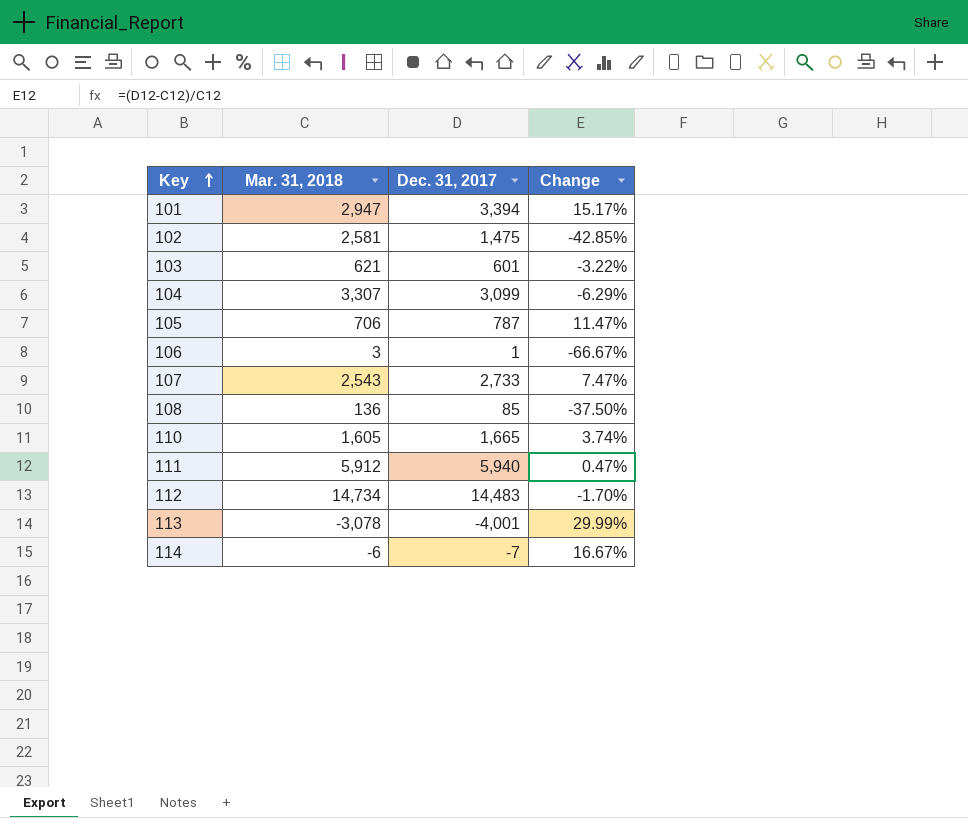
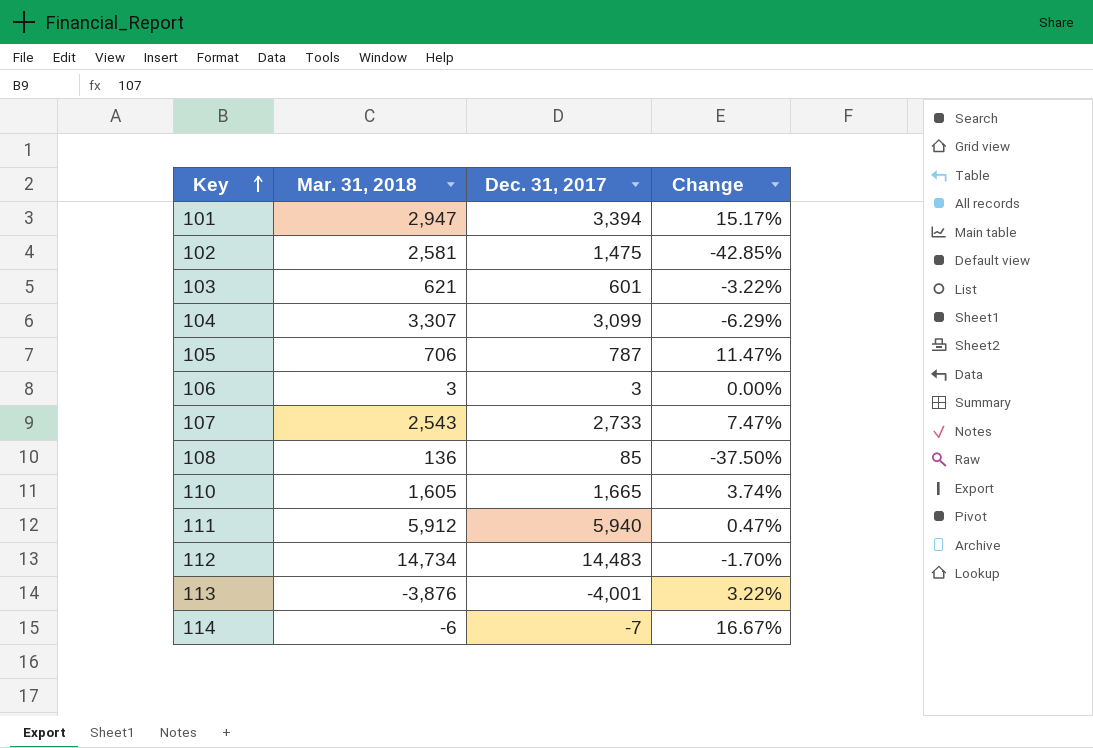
106 | Dec. 31, 2017: 1 -> 3
106 | Change: -66.67% -> 0.00%
113 | Mar. 31, 2018: -3,078 -> -3,876
113 | Change: 29.99% -> 3.22%

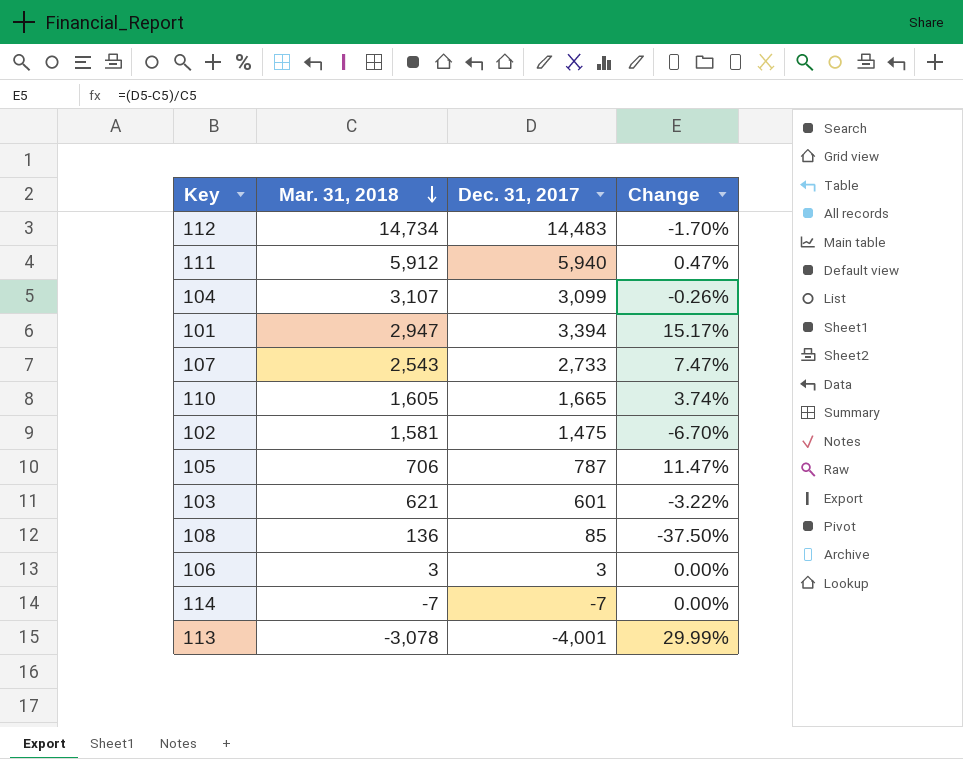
row order: Key ascending -> Mar. 31, 2018 descending
104 | Mar. 31, 2018: 3,307 -> 3,107
104 | Change: -6.29% -> -0.26%
102 | Mar. 31, 2018: 2,581 -> 1,581
102 | Change: -42.85% -> -6.70%
114 | Mar. 31, 2018: -6 -> -7
114 | Change: 16.67% -> 0.00%
113 | Mar. 31, 2018: -3,876 -> -3,078
113 | Change: 3.22% -> 29.99%

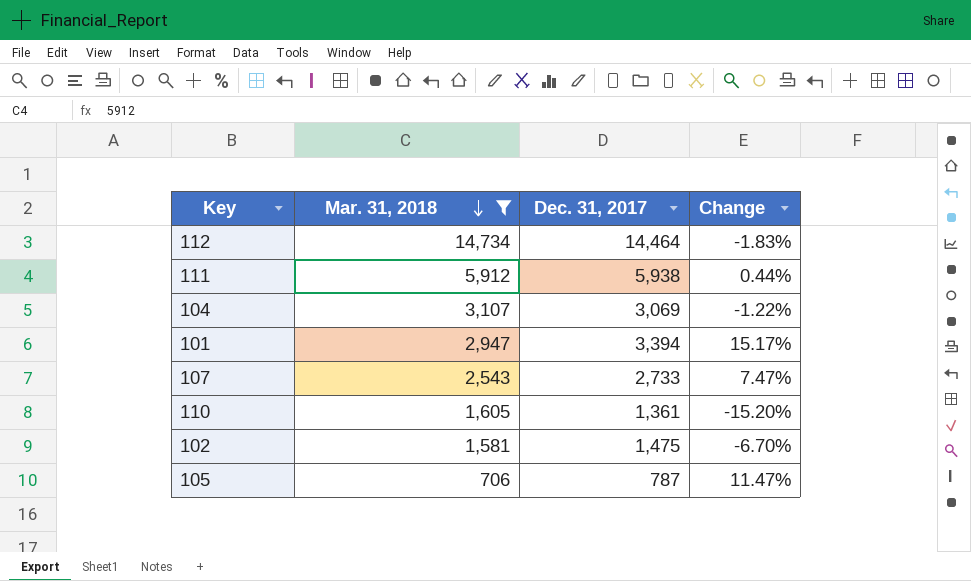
filter: none -> Mar. 31, 2018 >= 706
112 | Dec. 31, 2017: 14,483 -> 14,464
112 | Change: -1.70% -> -1.83%
111 | Dec. 31, 2017: 5,940 -> 5,938
111 | Change: 0.47% -> 0.44%
104 | Dec. 31, 2017: 3,099 -> 3,069
104 | Change: -0.26% -> -1.22%
110 | Dec. 31, 2017: 1,665 -> 1,361
110 | Change: 3.74% -> -15.20%

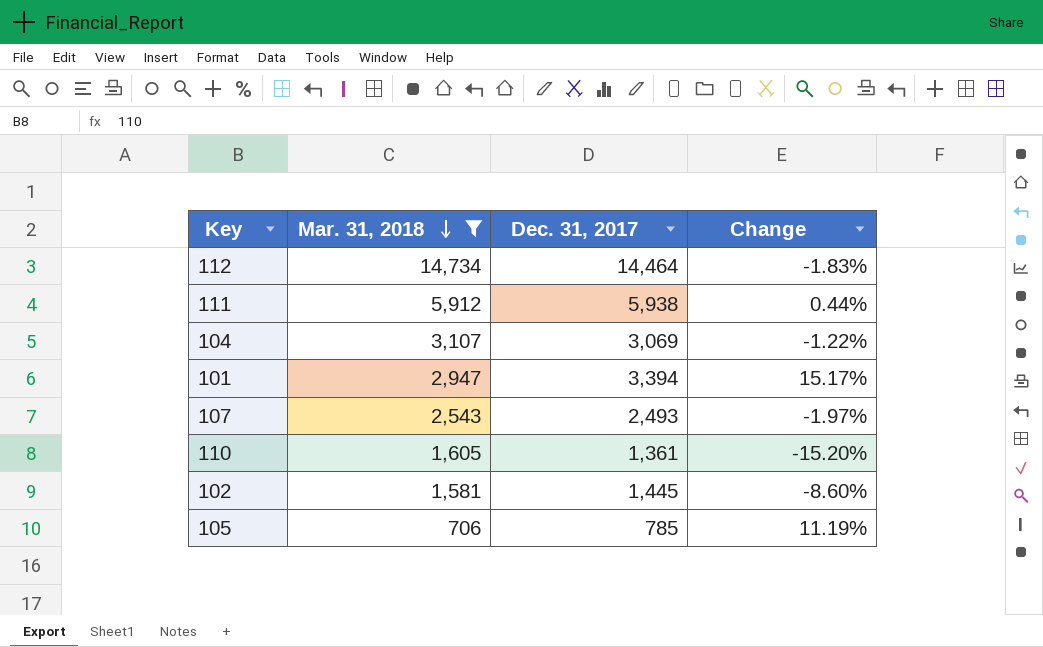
107 | Dec. 31, 2017: 2,733 -> 2,493
107 | Change: 7.47% -> -1.97%
102 | Dec. 31, 2017: 1,475 -> 1,445
102 | Change: -6.70% -> -8.60%
105 | Dec. 31, 2017: 787 -> 785
105 | Change: 11.47% -> 11.19%

